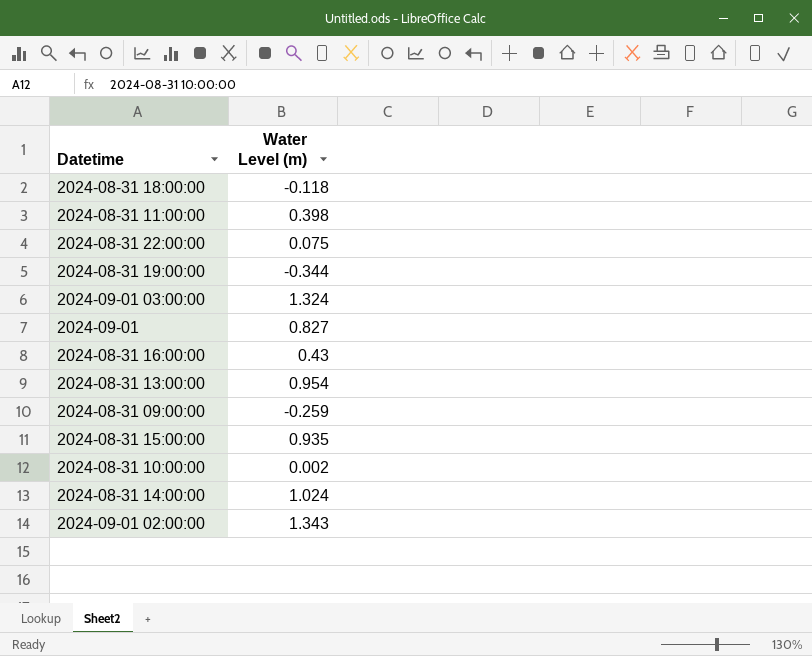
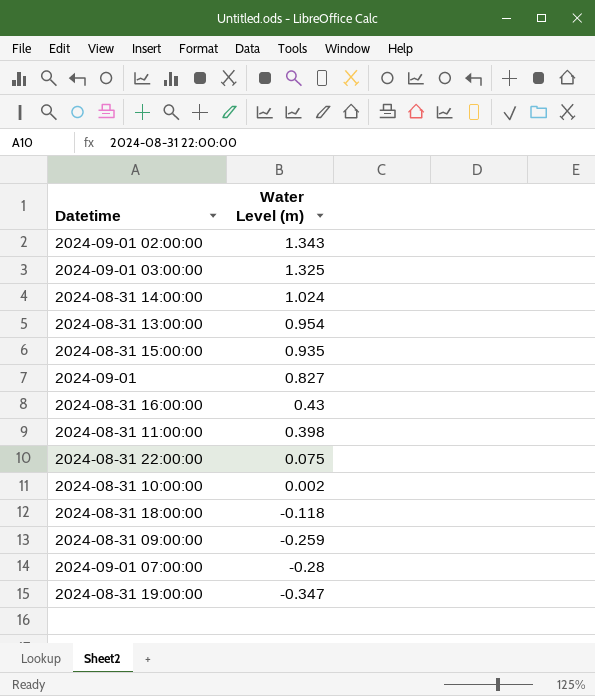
row order: none -> Water Level (m) descending
2024-09-01 03:00:00 | Water Level (m): 1.324 -> 1.325
row 2024-09-01 07:00:00: none -> -0.28
2024-08-31 19:00:00 | Water Level (m): -0.344 -> -0.347

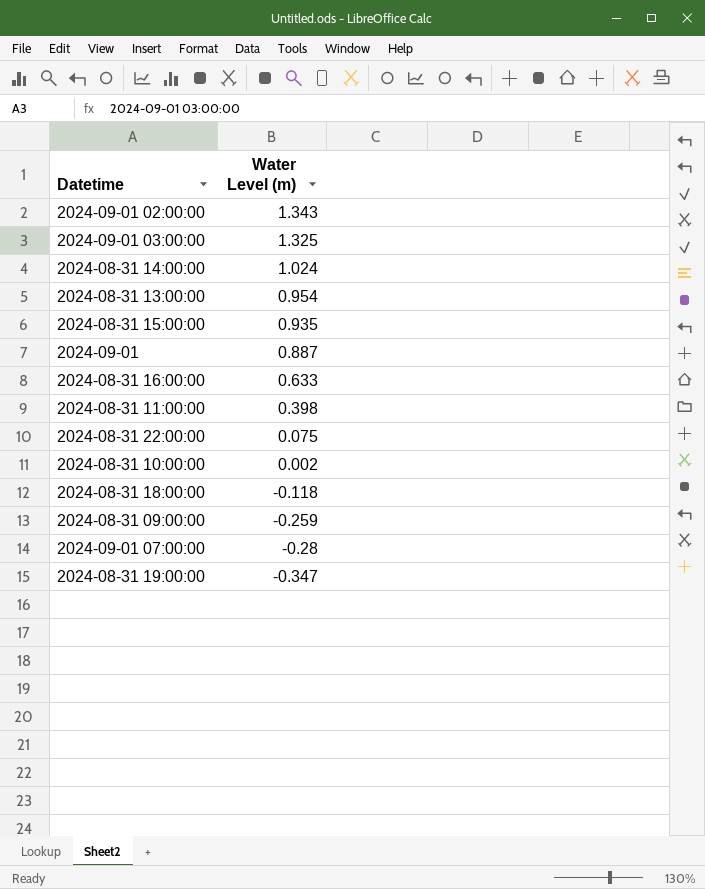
2024-09-01 | Water Level (m): 0.827 -> 0.887
2024-08-31 16:00:00 | Water Level (m): 0.43 -> 0.633

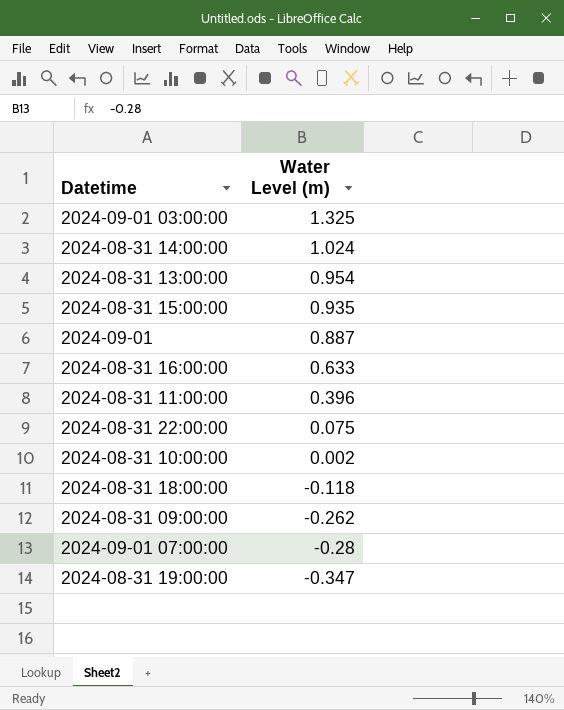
row 2024-09-01 02:00:00: 1.343 -> none
2024-08-31 11:00:00 | Water Level (m): 0.398 -> 0.396
2024-08-31 09:00:00 | Water Level (m): -0.259 -> -0.262

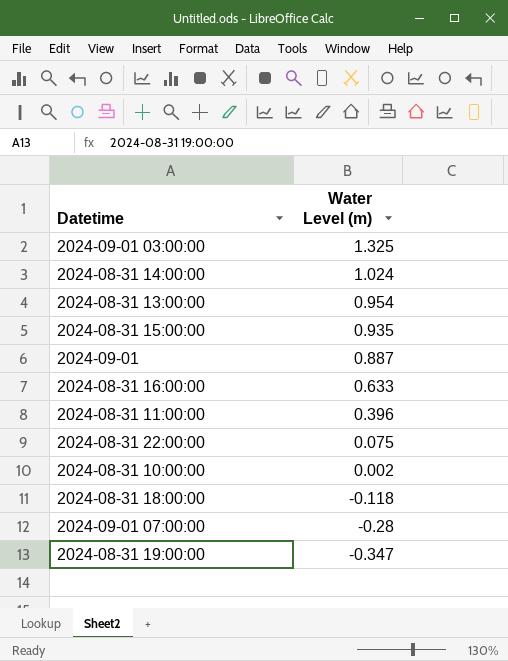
row 2024-08-31 09:00:00: -0.262 -> none

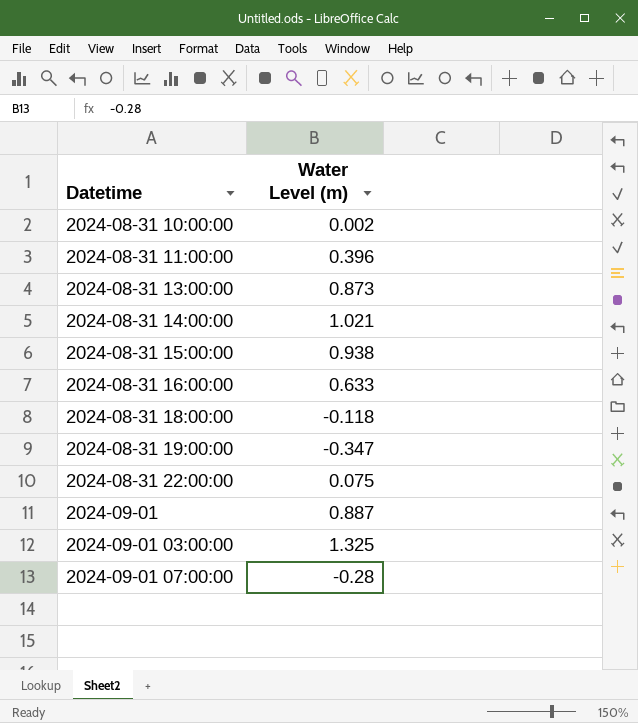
row order: Water Level (m) descending -> Datetime ascending
2024-08-31 13:00:00 | Water Level (m): 0.954 -> 0.873
2024-08-31 14:00:00 | Water Level (m): 1.024 -> 1.021
2024-08-31 15:00:00 | Water Level (m): 0.935 -> 0.938

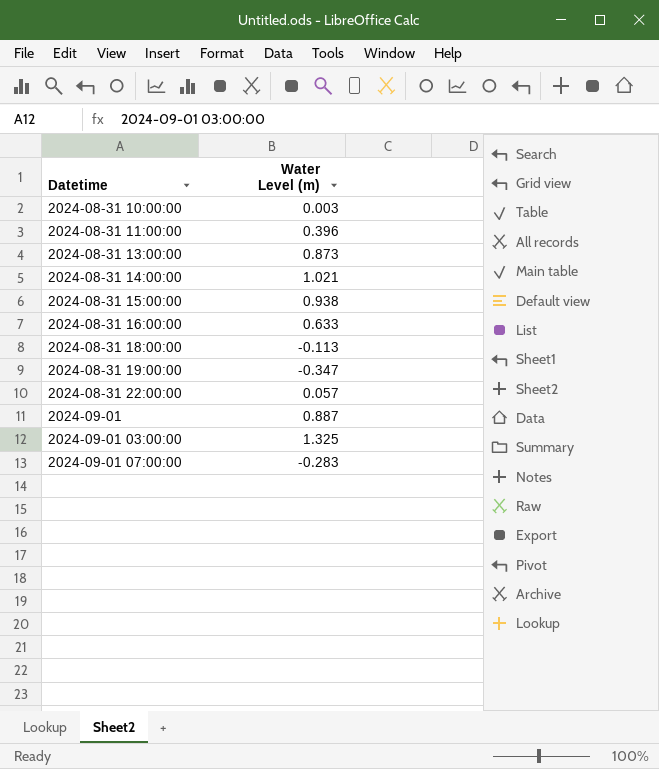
2024-08-31 10:00:00 | Water Level (m): 0.002 -> 0.003
2024-08-31 18:00:00 | Water Level (m): -0.118 -> -0.113
2024-08-31 22:00:00 | Water Level (m): 0.075 -> 0.057
2024-09-01 07:00:00 | Water Level (m): -0.28 -> -0.283

